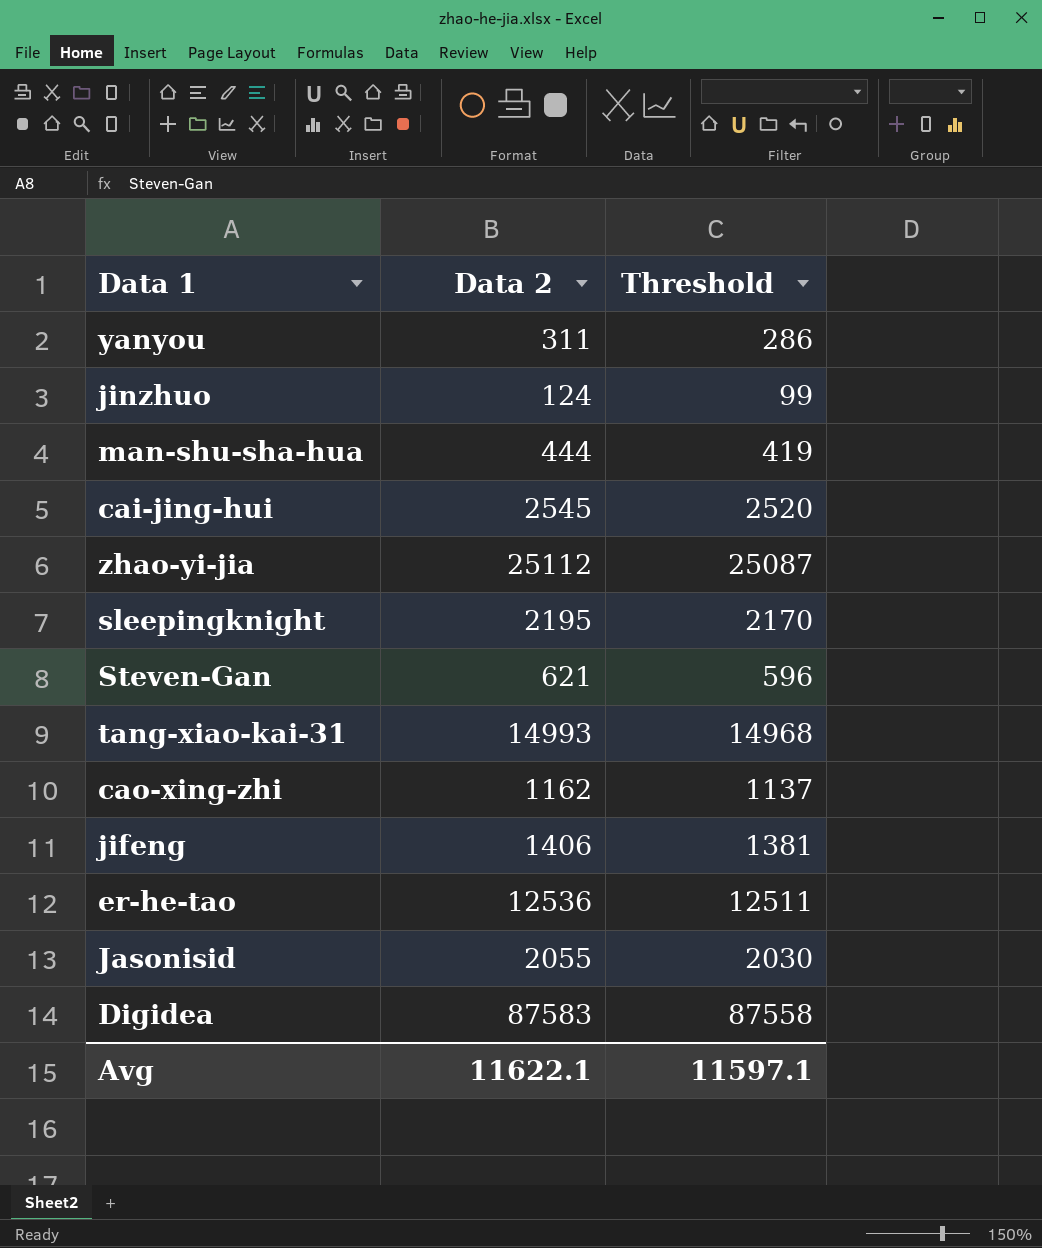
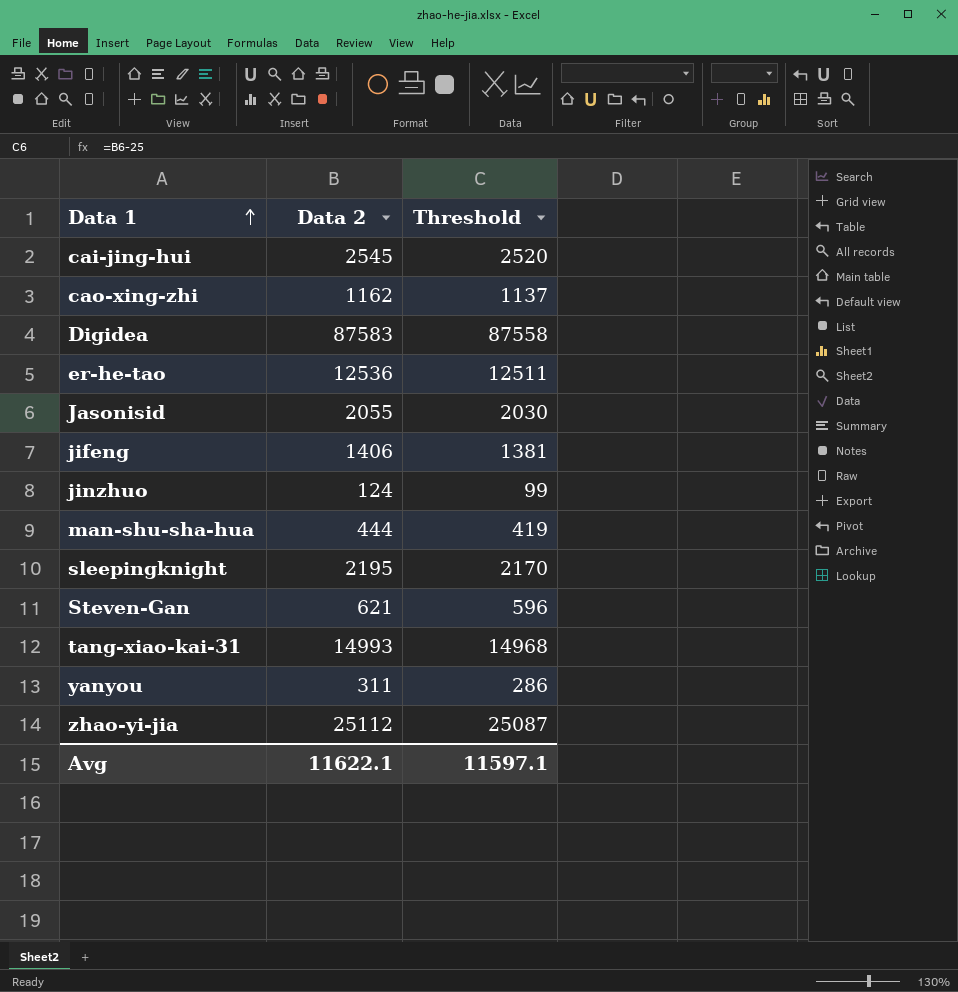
row order: none -> Data 1 ascending

